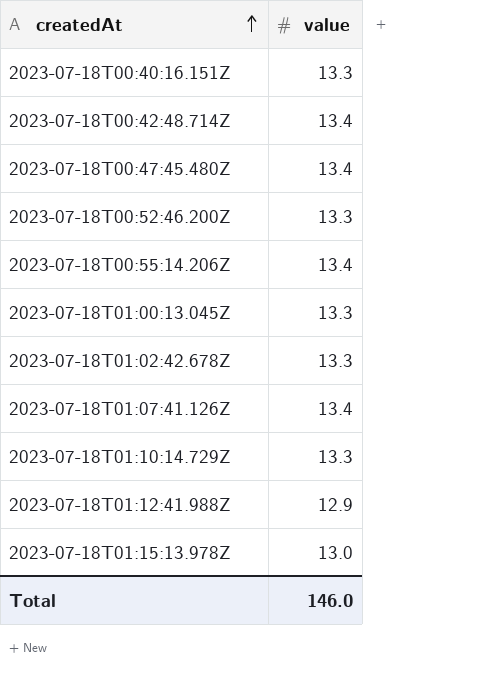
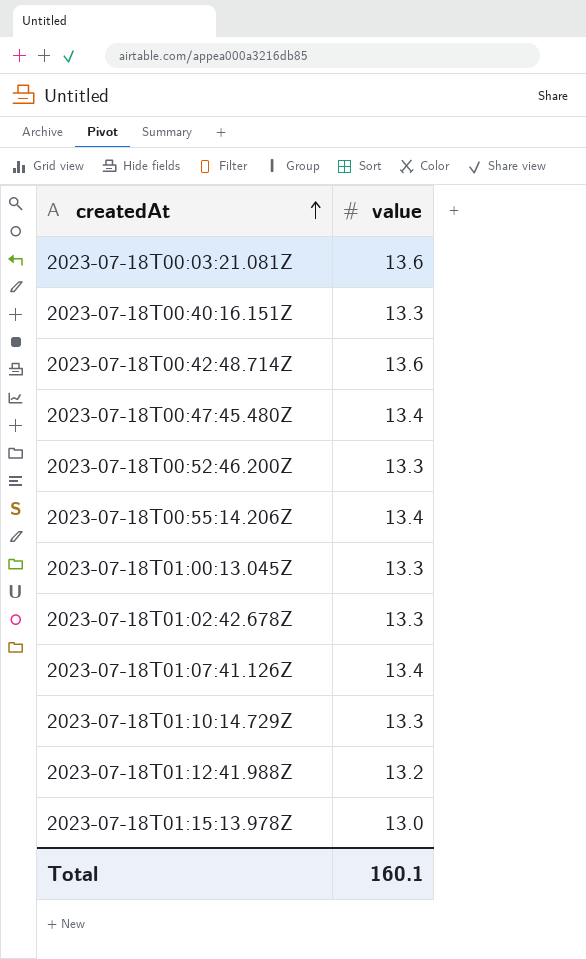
row 2023-07-18T00:03:21.081Z: none -> 13.6
2023-07-18T00:42:48.714Z | value: 13.4 -> 13.6
2023-07-18T01:12:41.988Z | value: 12.9 -> 13.2
Total | value: 146.0 -> 160.1

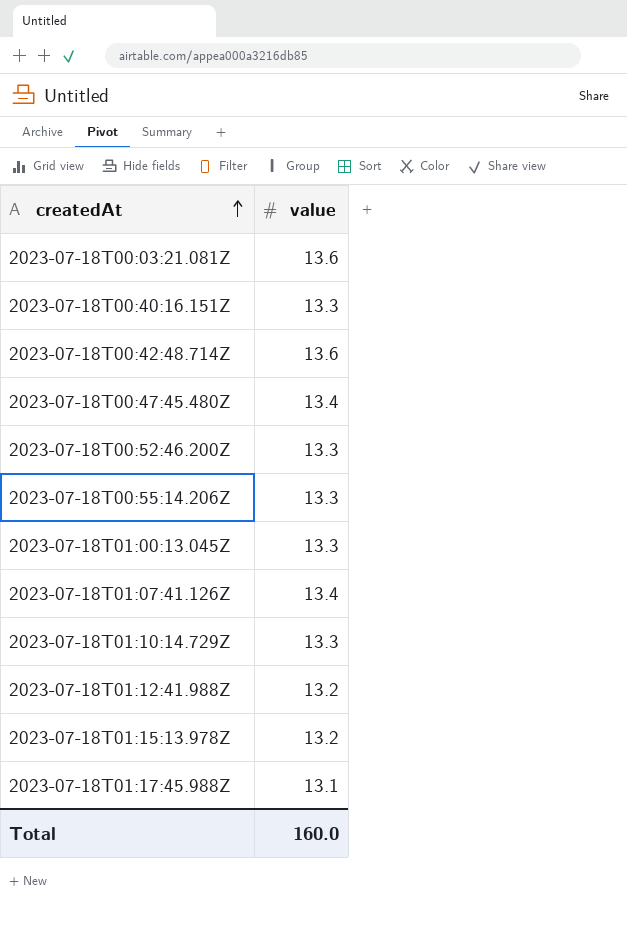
row 2023-07-18T01:02:42.678Z: 13.3 -> none
2023-07-18T00:55:14.206Z | value: 13.4 -> 13.3
2023-07-18T01:15:13.978Z | value: 13.0 -> 13.2
row 2023-07-18T01:17:45.988Z: none -> 13.1
Total | value: 160.1 -> 160.0

